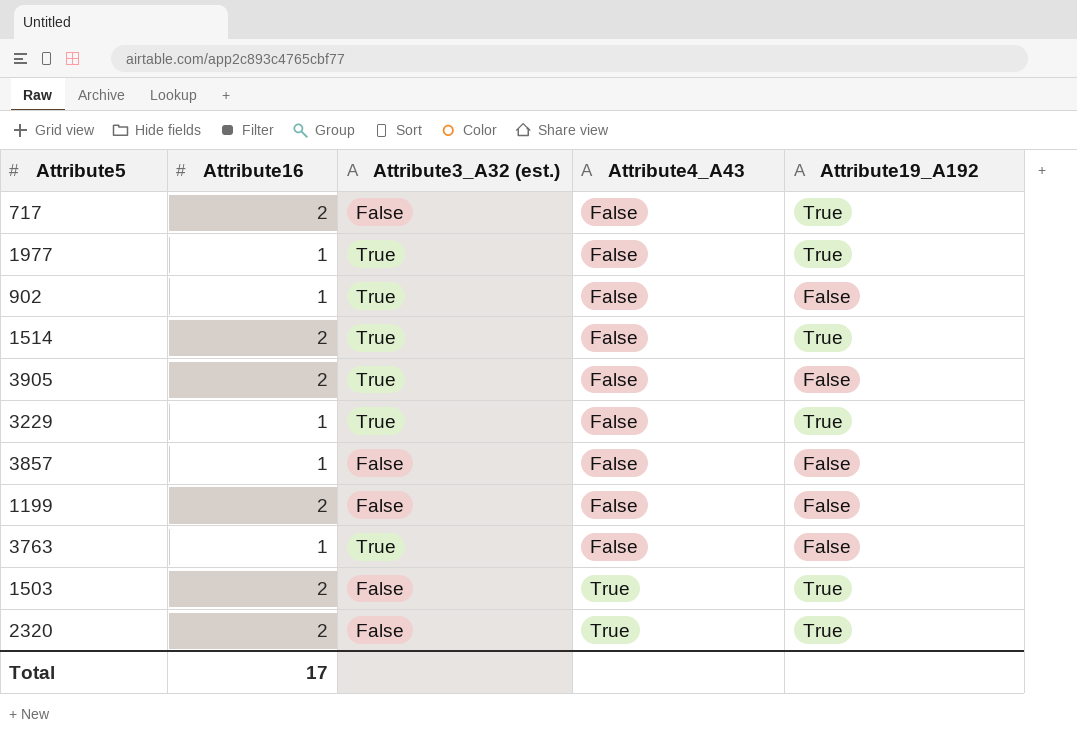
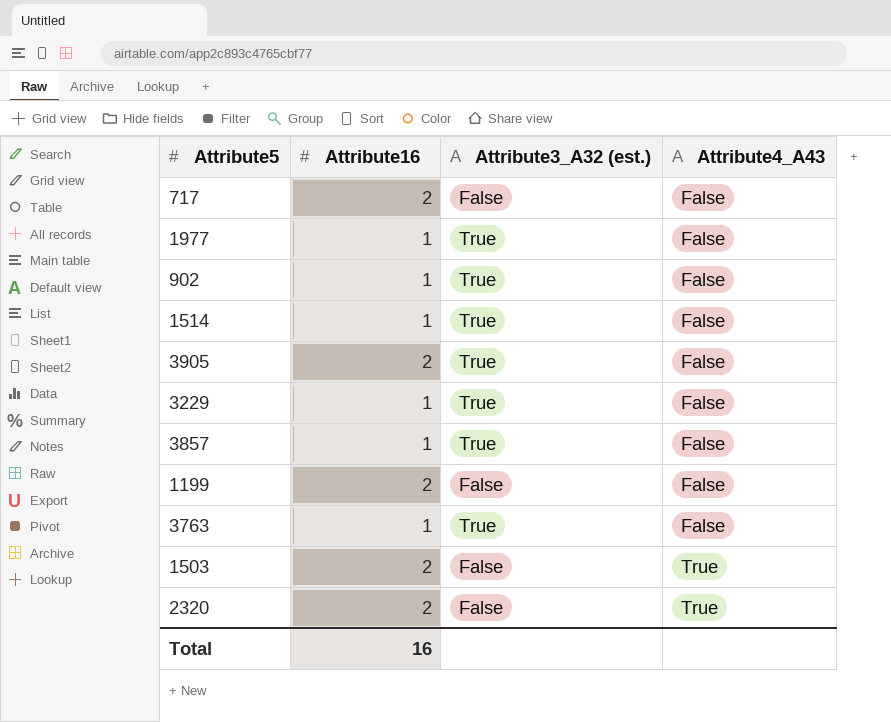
column Attribute19_A192 | position: 5 -> none
1514 | Attribute16: 2 -> 1
3857 | Attribute3_A32 (est.): False -> True
Total | Attribute16: 17 -> 16

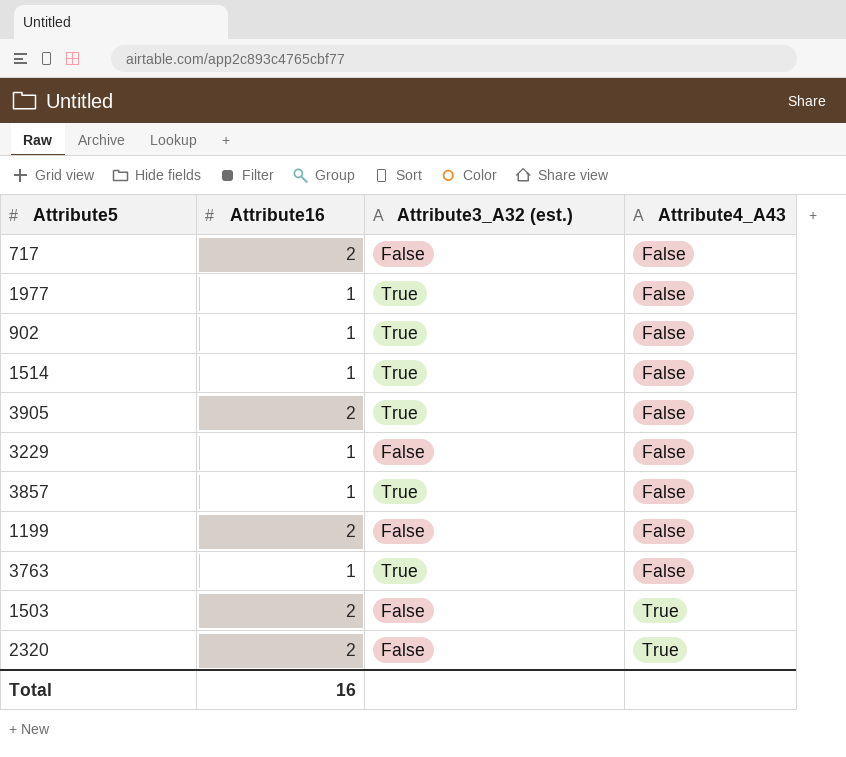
3229 | Attribute3_A32 (est.): True -> False

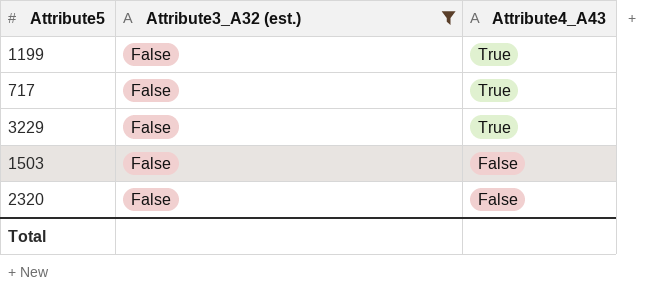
filter: none -> Attribute3_A32 (est.) = False
row order: Attribute4_A43 ascending -> Attribute4_A43 descending
column Attribute16 | position: 2 -> none
1199 | Attribute4_A43: False -> True
717 | Attribute4_A43: False -> True
3229 | Attribute4_A43: False -> True
1503 | Attribute4_A43: True -> False
2320 | Attribute4_A43: True -> False

